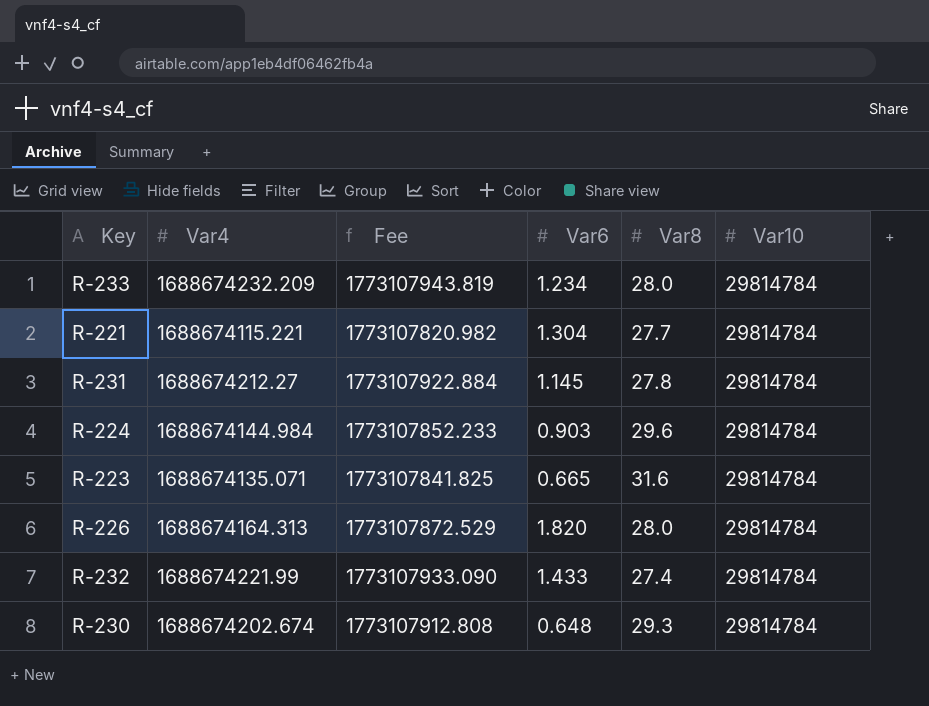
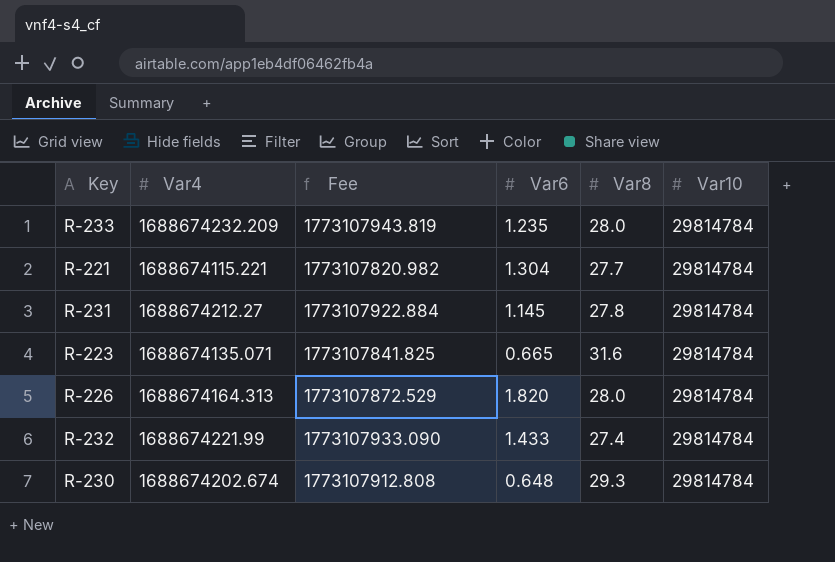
row R-224: 1688674144.984 | 1773107852.233 | 0.903 | 29.6 | 29814784 -> none
R-233 | Var6: 1.234 -> 1.235

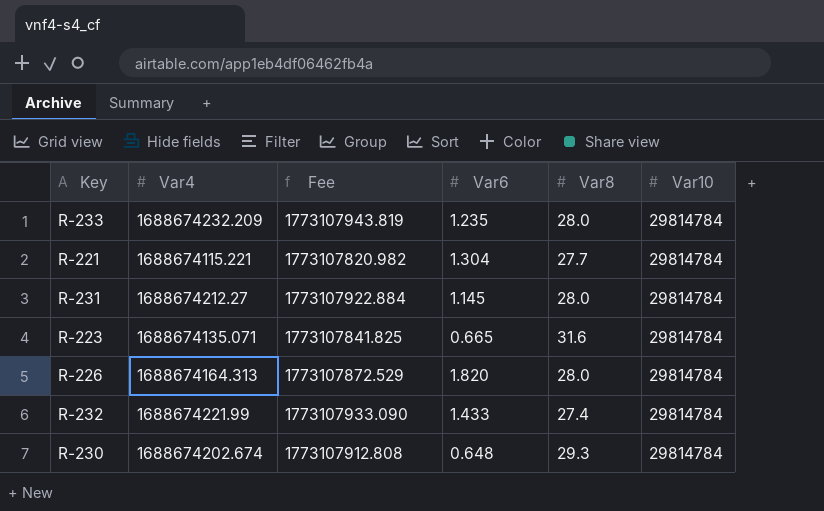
R-231 | Var8: 27.8 -> 28.0

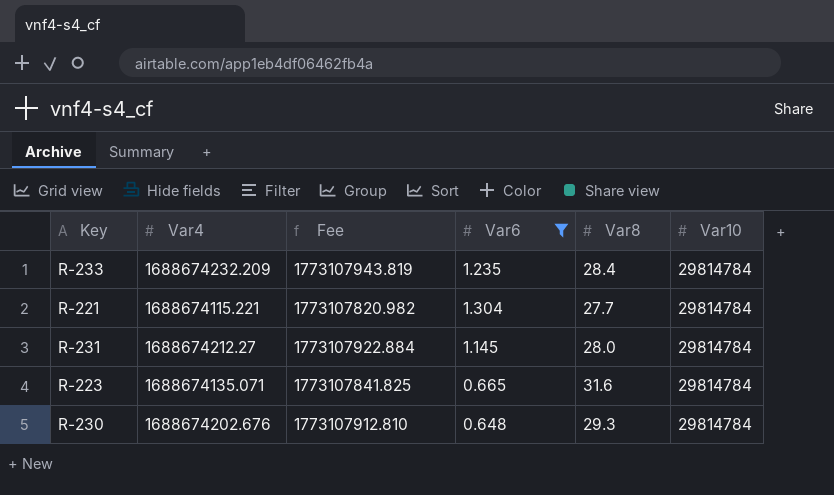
filter: none -> Var6 <= 1.304
R-233 | Var8: 28.0 -> 28.4
R-230 | Var4: 1688674202.674 -> 1688674202.676
R-230 | Fee: 1773107912.808 -> 1773107912.810

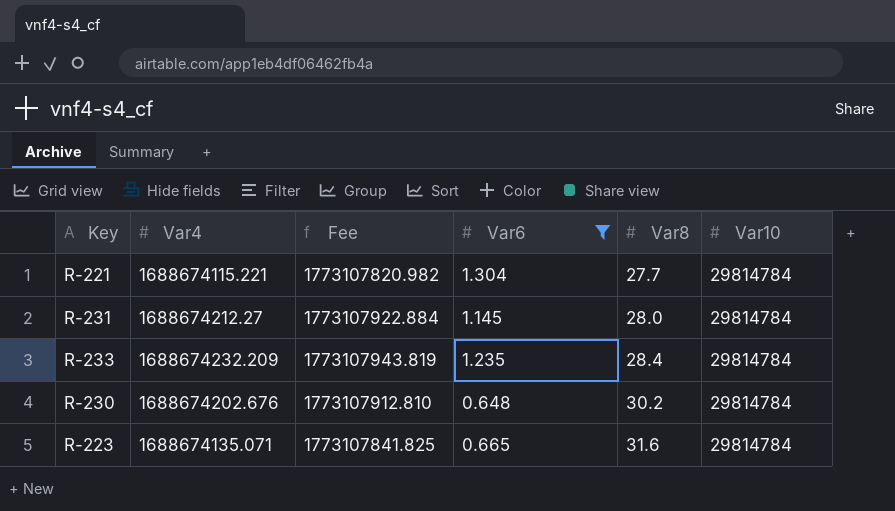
row order: none -> Var8 ascending
R-230 | Var8: 29.3 -> 30.2

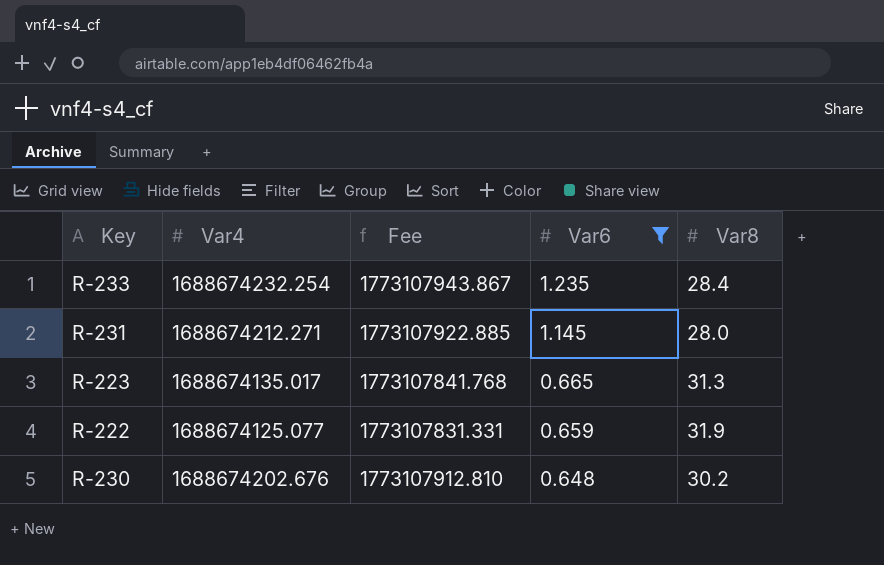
row order: Var8 ascending -> Var6 descending
column Var10 | position: 6 -> none
row R-221: 1688674115.221 | 1773107820.982 | 1.304 | 27.7 | 29814784 -> none
R-233 | Var4: 1688674232.209 -> 1688674232.254
R-233 | Fee: 1773107943.819 -> 1773107943.867
R-231 | Var4: 1688674212.27 -> 1688674212.271
R-231 | Fee: 1773107922.884 -> 1773107922.885
R-223 | Var4: 1688674135.071 -> 1688674135.017
R-223 | Fee: 1773107841.825 -> 1773107841.768
R-223 | Var8: 31.6 -> 31.3
row R-222: none -> 1688674125.077 | 1773107831.331 | 0.659 | 31.9

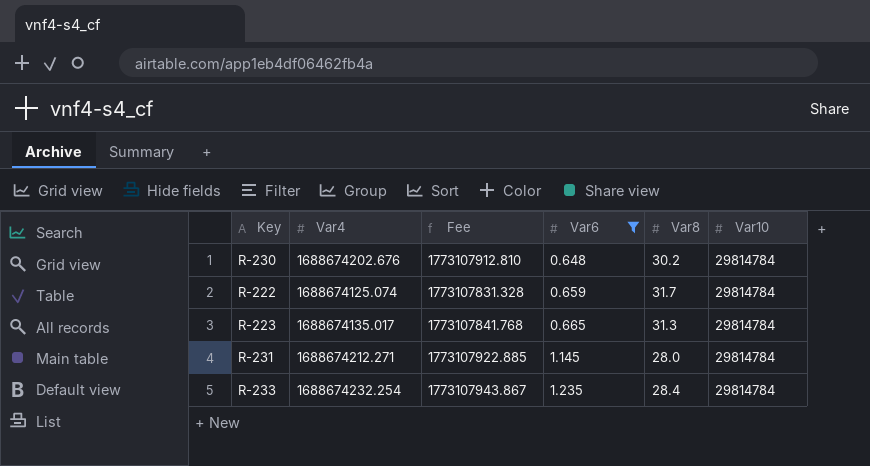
row order: Var6 descending -> Var6 ascending
column Var10 | position: none -> 6
R-222 | Var4: 1688674125.077 -> 1688674125.074
R-222 | Fee: 1773107831.331 -> 1773107831.328
R-222 | Var8: 31.9 -> 31.7

